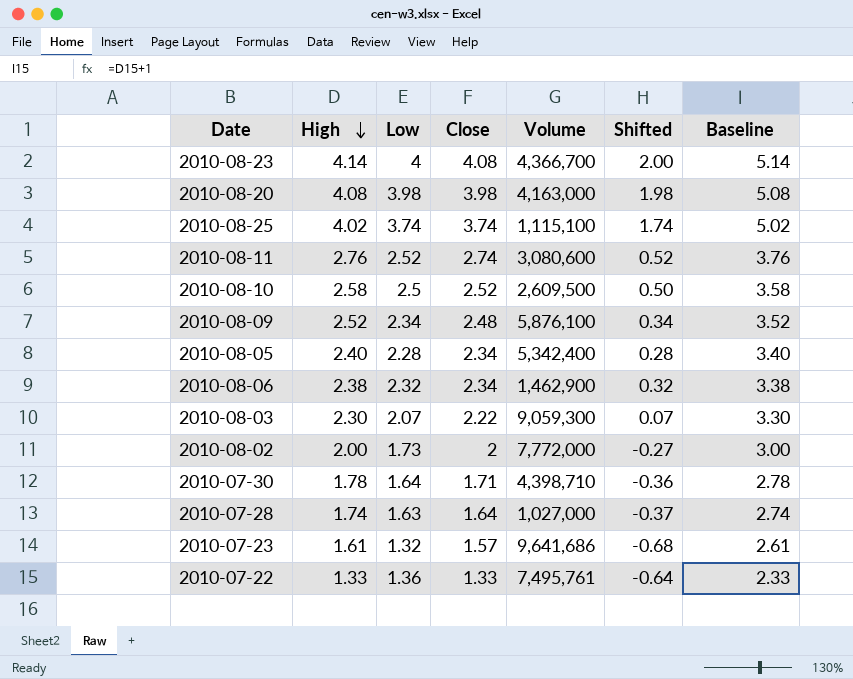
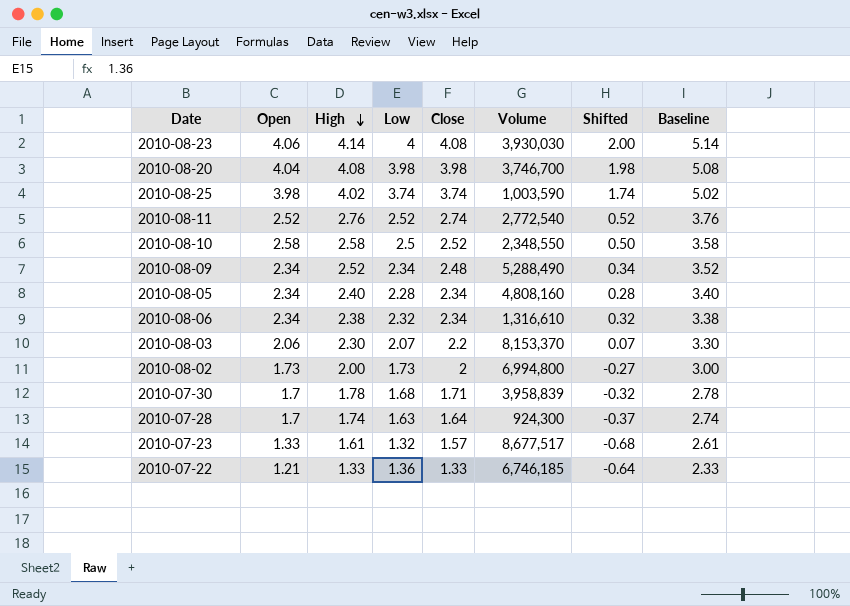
column Open | position: none -> 2
2010-08-23 | Volume: 4,366,700 -> 3,930,030
2010-08-20 | Volume: 4,163,000 -> 3,746,700
2010-08-25 | Volume: 1,115,100 -> 1,003,590
2010-08-11 | Volume: 3,080,600 -> 2,772,540
2010-08-10 | Volume: 2,609,500 -> 2,348,550
2010-08-09 | Volume: 5,876,100 -> 5,288,490
2010-08-05 | Volume: 5,342,400 -> 4,808,160
2010-08-06 | Volume: 1,462,900 -> 1,316,610
2010-08-03 | Close: 2.22 -> 2.2
2010-08-03 | Volume: 9,059,300 -> 8,153,370
2010-08-02 | Volume: 7,772,000 -> 6,994,800
2010-07-30 | Low: 1.64 -> 1.68
2010-07-30 | Volume: 4,398,710 -> 3,958,839
2010-07-30 | Shifted: -0.36 -> -0.32
2010-07-28 | Volume: 1,027,000 -> 924,300
2010-07-23 | Volume: 9,641,686 -> 8,677,517
2010-07-22 | Volume: 7,495,761 -> 6,746,185

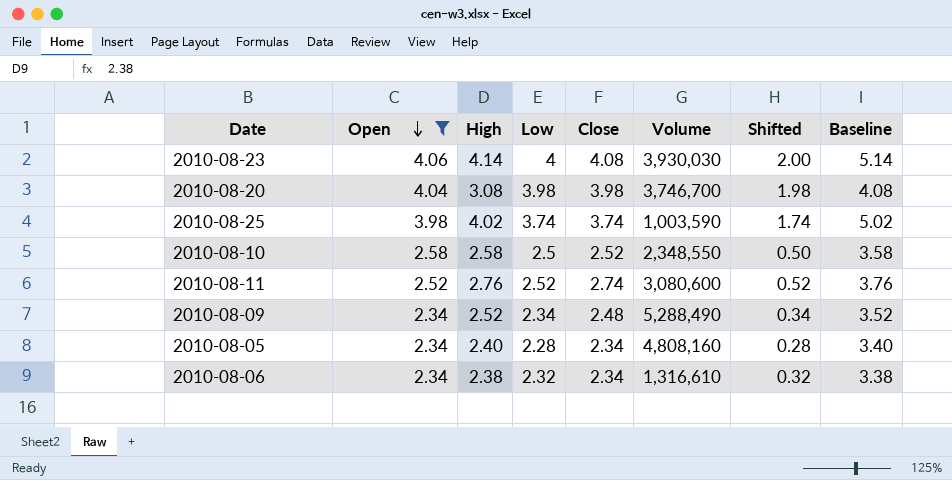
filter: none -> Open >= 2.34
row order: High descending -> Open descending
2010-08-20 | High: 4.08 -> 3.08
2010-08-20 | Baseline: 5.08 -> 4.08
2010-08-11 | Volume: 2,772,540 -> 3,080,600

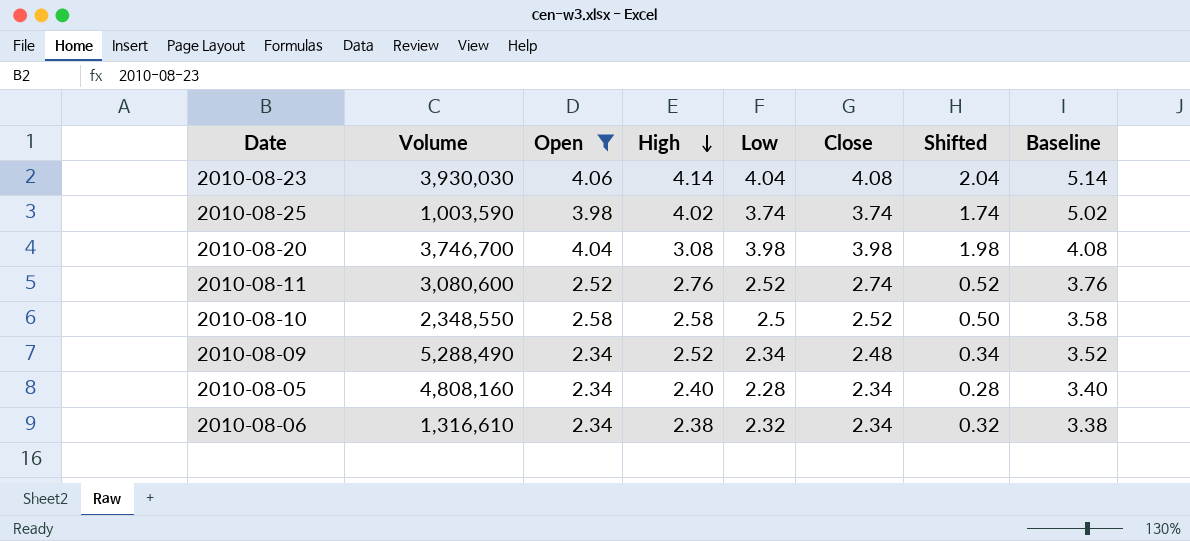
row order: Open descending -> High descending
column Volume | position: 6 -> 2
2010-08-23 | Low: 4 -> 4.04
2010-08-23 | Shifted: 2.00 -> 2.04

